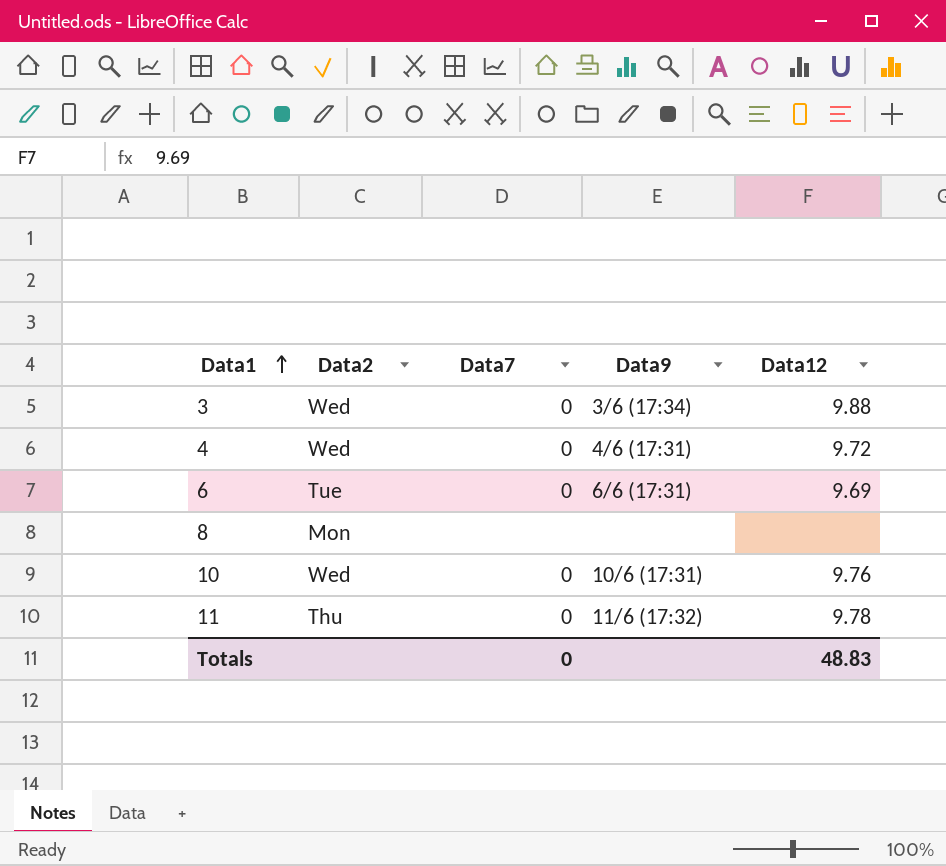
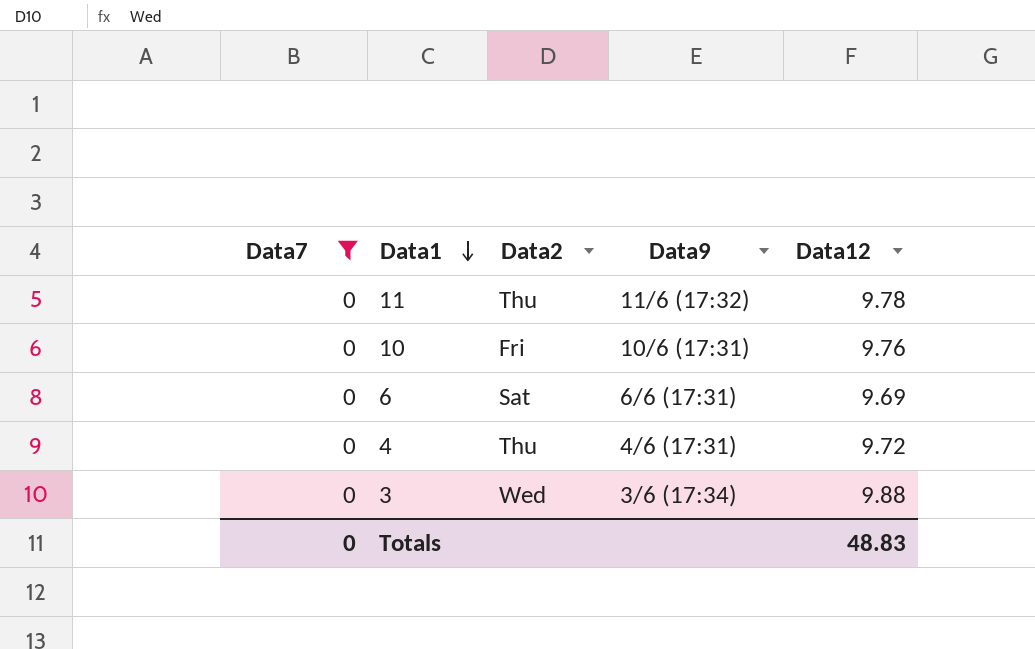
filter: none -> Data7 = 0
row order: Data1 ascending -> Data1 descending
column Data7 | position: 3 -> 1
10 | Data2: Wed -> Fri
6 | Data2: Tue -> Sat
4 | Data2: Wed -> Thu

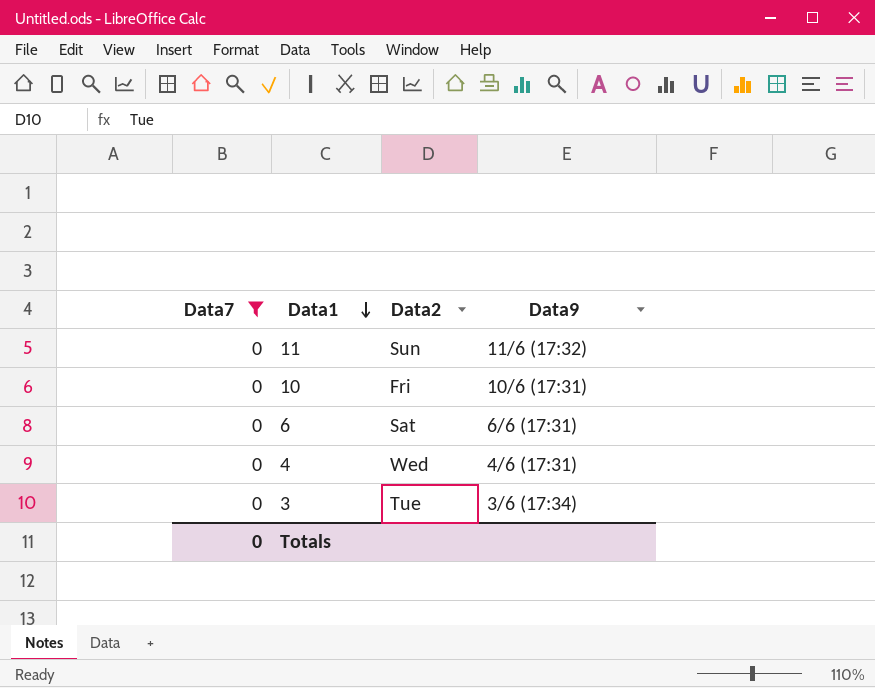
column Data12 | position: 5 -> none
11 | Data2: Thu -> Sun
4 | Data2: Thu -> Wed
3 | Data2: Wed -> Tue

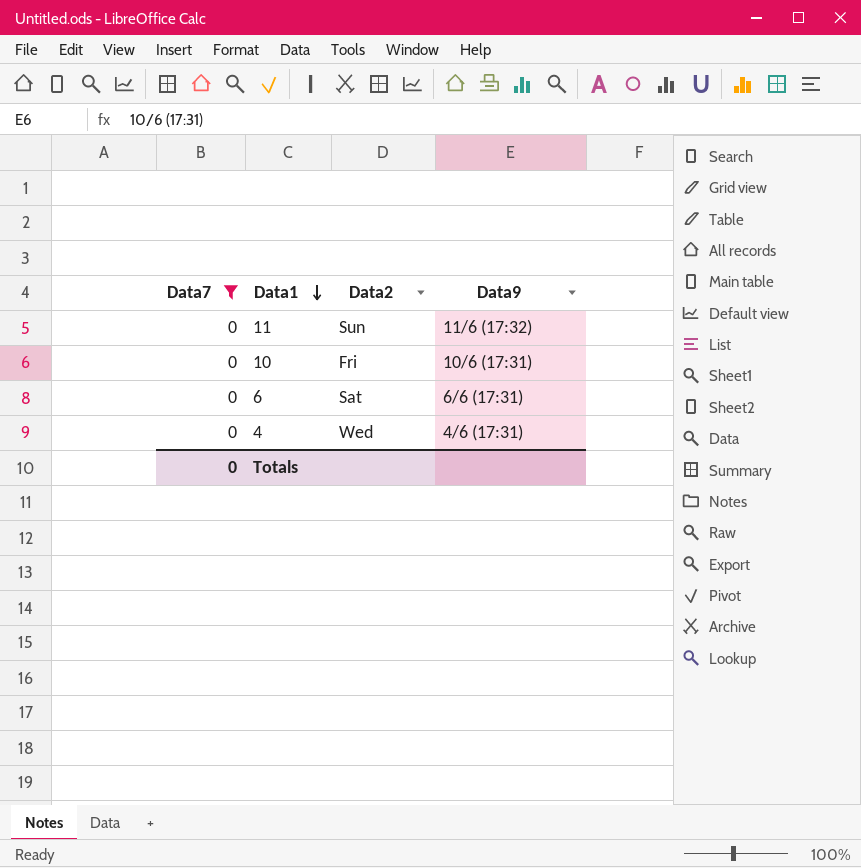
row 3: 0 | Tue | 3/6 (17:34) -> none

